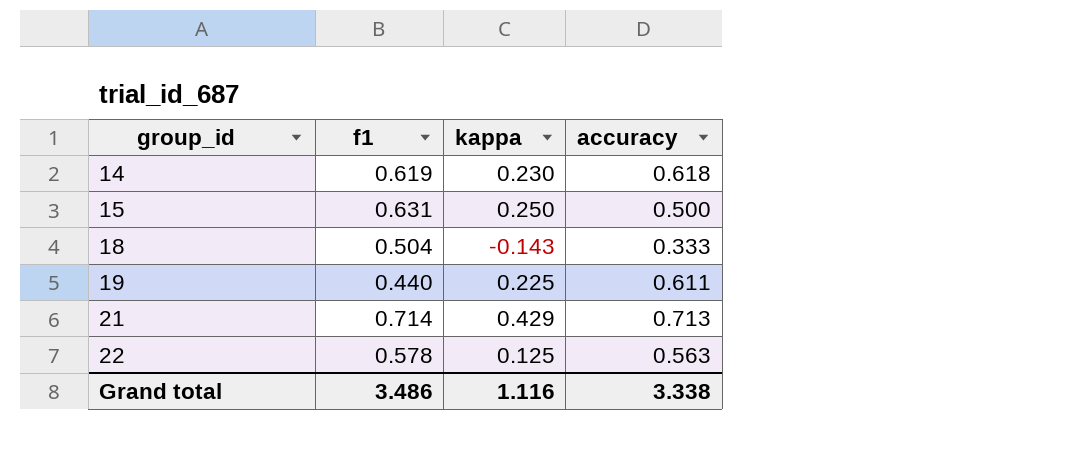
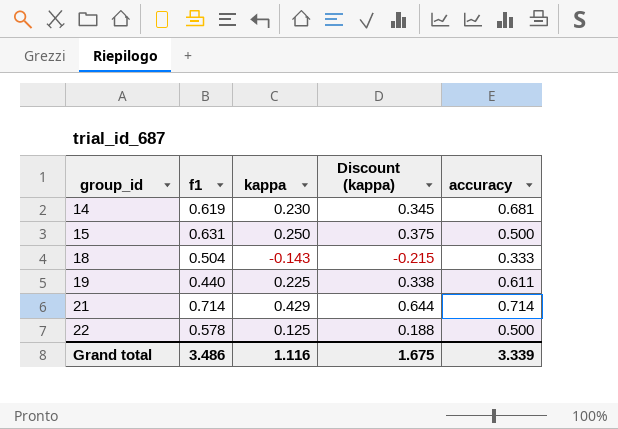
column Discount (kappa) | formula: none -> [kappa] * 1.5
14 | accuracy: 0.618 -> 0.681
21 | accuracy: 0.713 -> 0.714
22 | accuracy: 0.563 -> 0.500
Grand total | accuracy: 3.338 -> 3.339

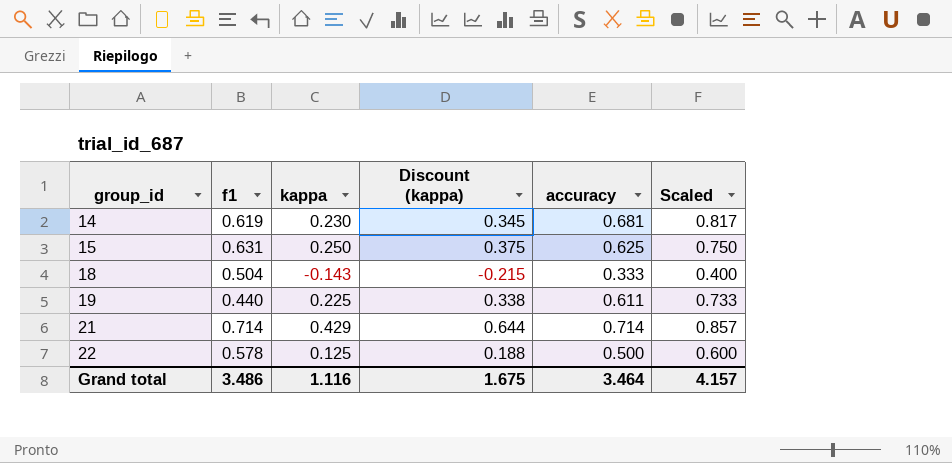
column Scaled | formula: none -> [accuracy] * 1.2
15 | accuracy: 0.500 -> 0.625
Grand total | accuracy: 3.339 -> 3.464

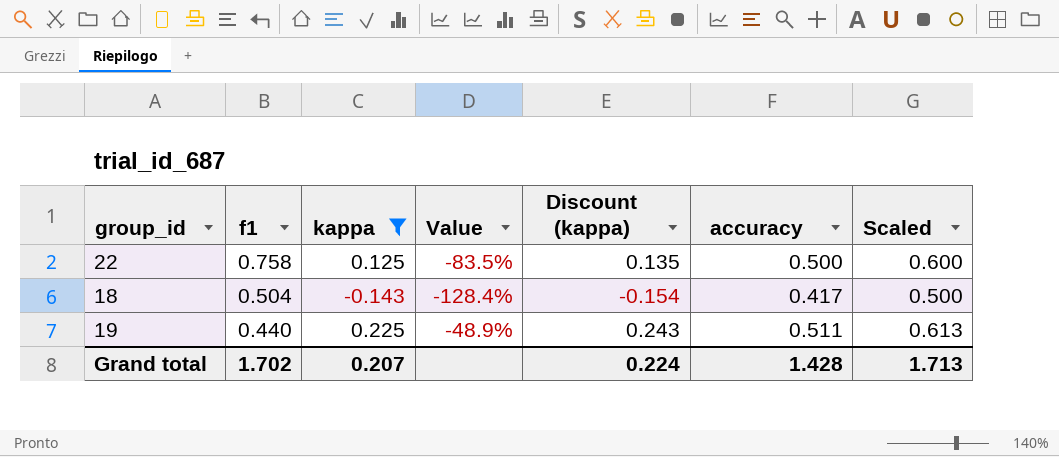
filter: none -> kappa <= 0.225
row order: group_id ascending -> f1 descending
column Value | formula: none -> ([kappa] - [f1]) / [f1]
column Discount (kappa) | formula: [kappa] * 1.5 -> [kappa] * 1.08
22 | f1: 0.578 -> 0.758
18 | accuracy: 0.333 -> 0.417
18 | Scaled: 0.400 -> 0.500
19 | accuracy: 0.611 -> 0.511
19 | Scaled: 0.733 -> 0.613
Grand total | f1: 3.486 -> 1.702
Grand total | kappa: 1.116 -> 0.207
Grand total | Discount (kappa): 1.675 -> 0.224
Grand total | accuracy: 3.464 -> 1.428
Grand total | Scaled: 4.157 -> 1.713

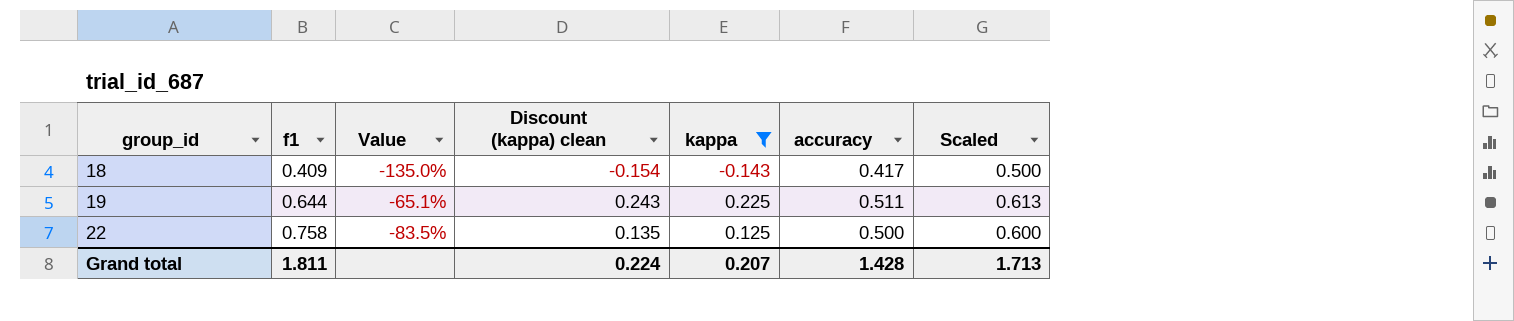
row order: f1 descending -> group_id ascending
column name: Discount (kappa) -> Discount (kappa) clean
column kappa | position: 3 -> 5
18 | f1: 0.504 -> 0.409
18 | Value: -128.4% -> -135.0%
19 | f1: 0.440 -> 0.644
19 | Value: -48.9% -> -65.1%
Grand total | f1: 1.702 -> 1.811

